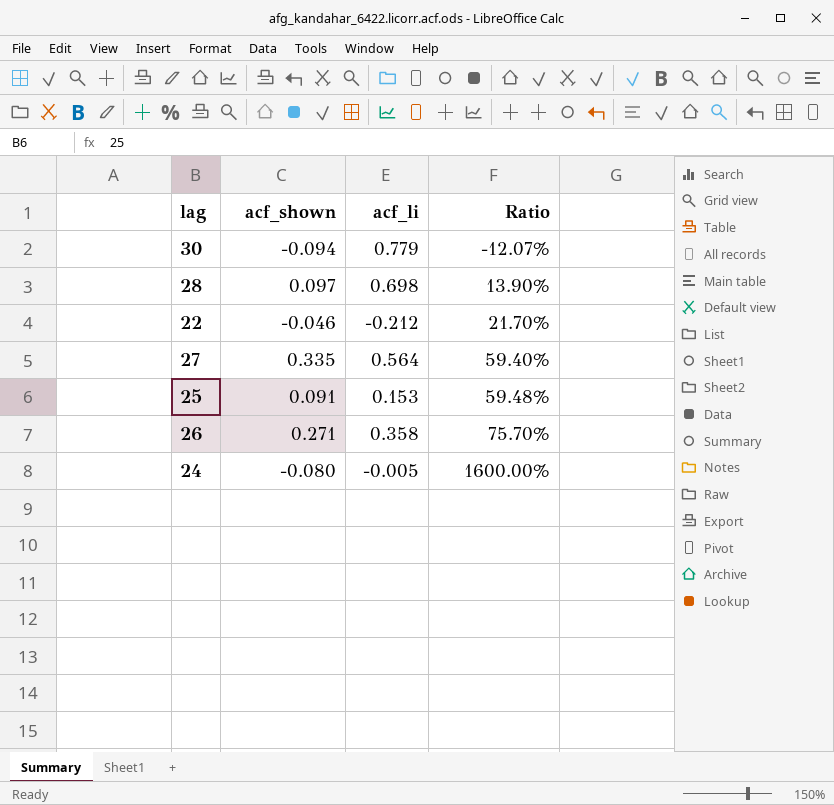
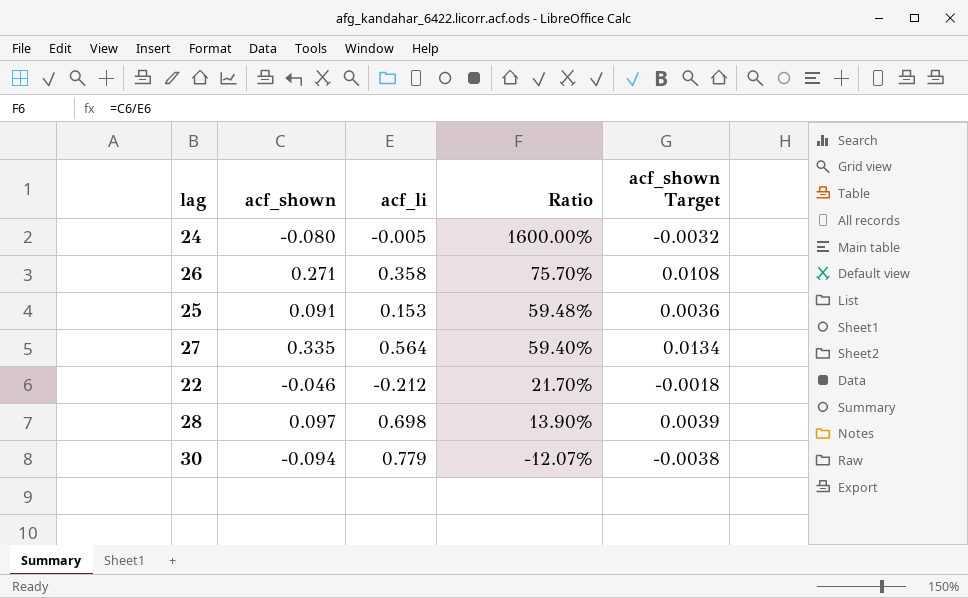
row order: Ratio ascending -> Ratio descending
column acf_shown Target | formula: none -> [acf_shown] * 0.04

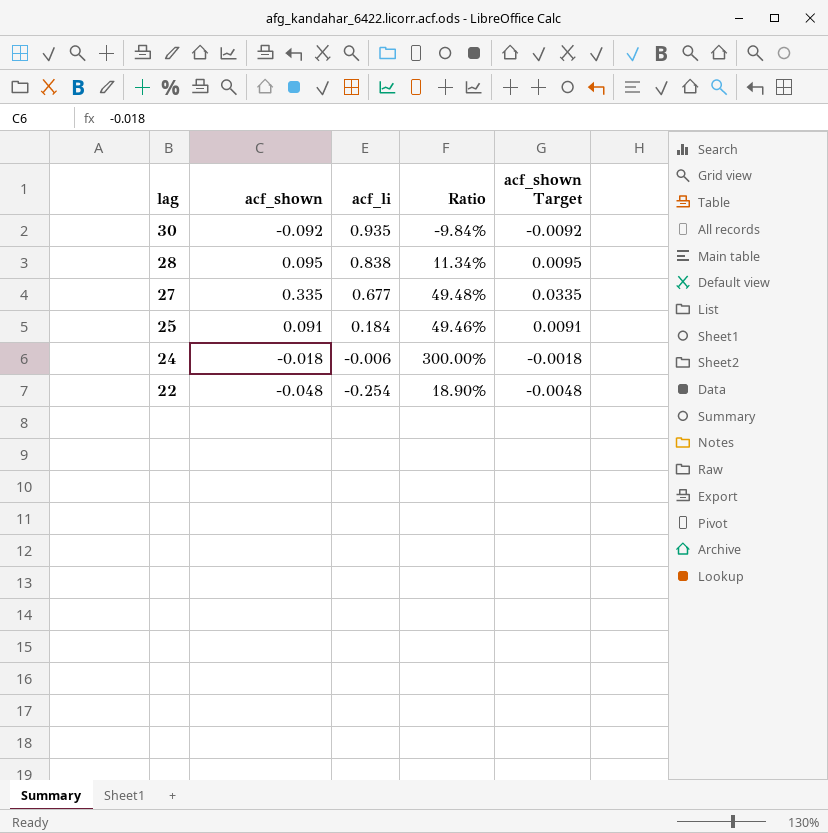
row order: Ratio descending -> lag descending
column acf_shown Target | formula: [acf_shown] * 0.04 -> [acf_shown] * 0.1
row 26: 0.271 | 0.358 | 75.70% | 0.0108 -> none
30 | acf_shown: -0.094 -> -0.092
30 | acf_li: 0.779 -> 0.935
30 | Ratio: -12.07% -> -9.84%
28 | acf_shown: 0.097 -> 0.095
28 | acf_li: 0.698 -> 0.838
28 | Ratio: 13.90% -> 11.34%
27 | acf_li: 0.564 -> 0.677
27 | Ratio: 59.40% -> 49.48%
25 | acf_li: 0.153 -> 0.184
25 | Ratio: 59.48% -> 49.46%
24 | acf_shown: -0.080 -> -0.018
24 | acf_li: -0.005 -> -0.006
24 | Ratio: 1600.00% -> 300.00%
22 | acf_shown: -0.046 -> -0.048
22 | acf_li: -0.212 -> -0.254
22 | Ratio: 21.70% -> 18.90%

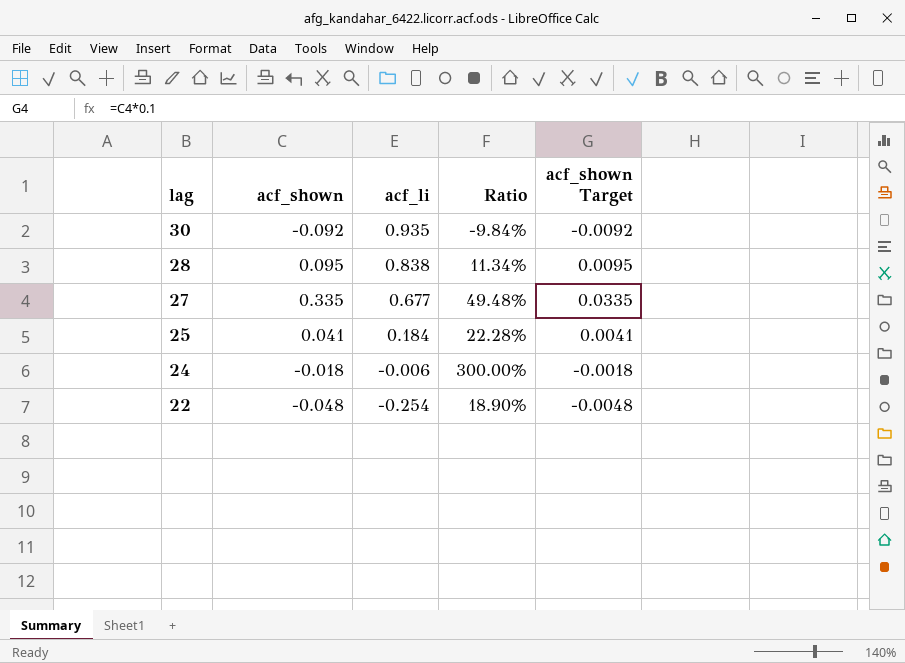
25 | acf_shown: 0.091 -> 0.041
25 | Ratio: 49.46% -> 22.28%
25 | acf_shown Target: 0.0091 -> 0.0041

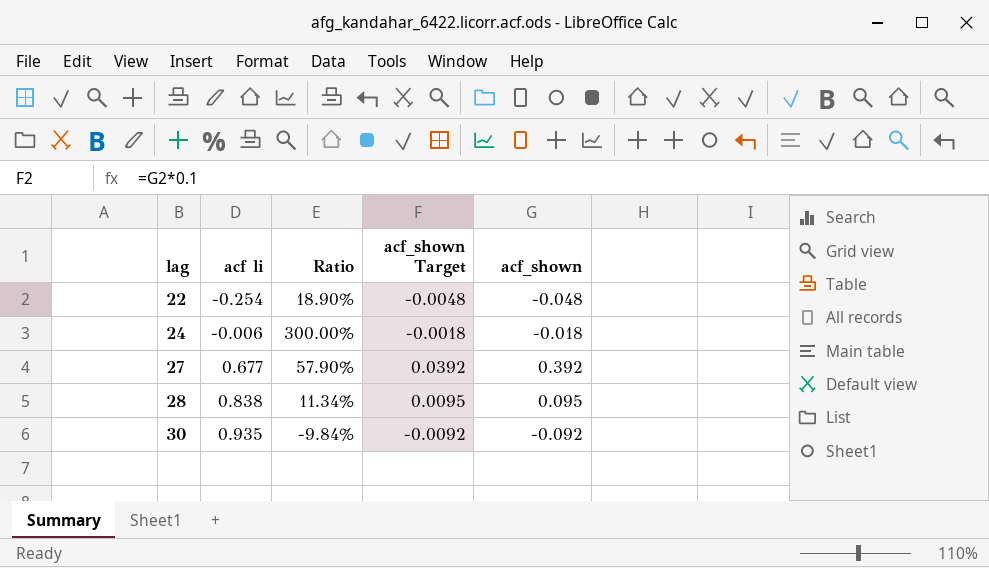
row order: lag descending -> lag ascending
column name: acf_li -> acf li
column acf_shown | position: 2 -> 5
row 25: 0.041 | 0.184 | 22.28% | 0.0041 -> none
27 | Ratio: 49.48% -> 57.90%
27 | acf_shown Target: 0.0335 -> 0.0392
27 | acf_shown: 0.335 -> 0.392

